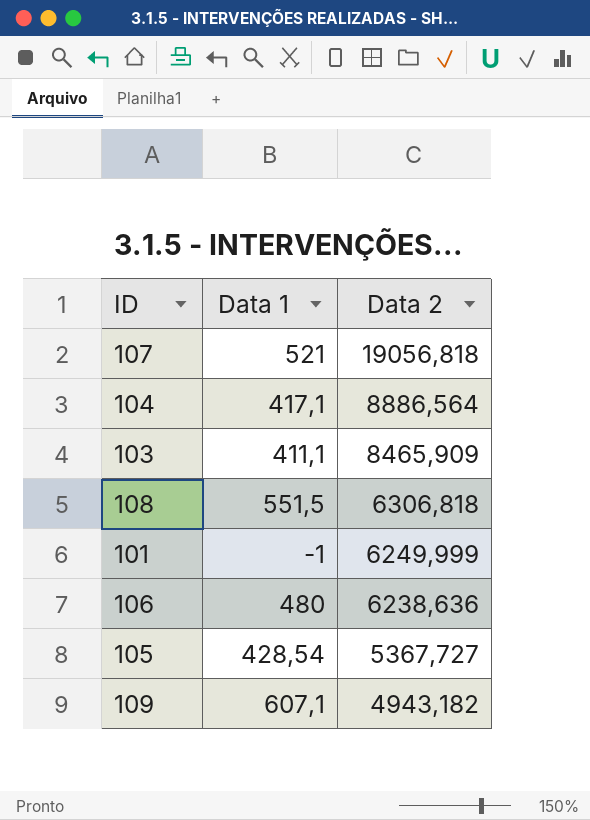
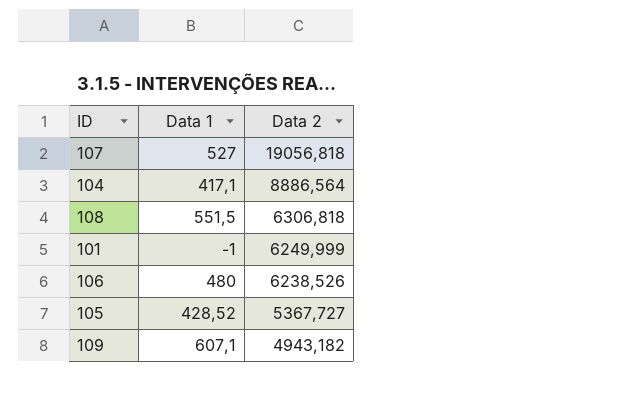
row 103: 411,1 | 8465,909 -> none
107 | Data 1: 521 -> 527
106 | Data 2: 6238,636 -> 6238,526
105 | Data 1: 428,54 -> 428,52

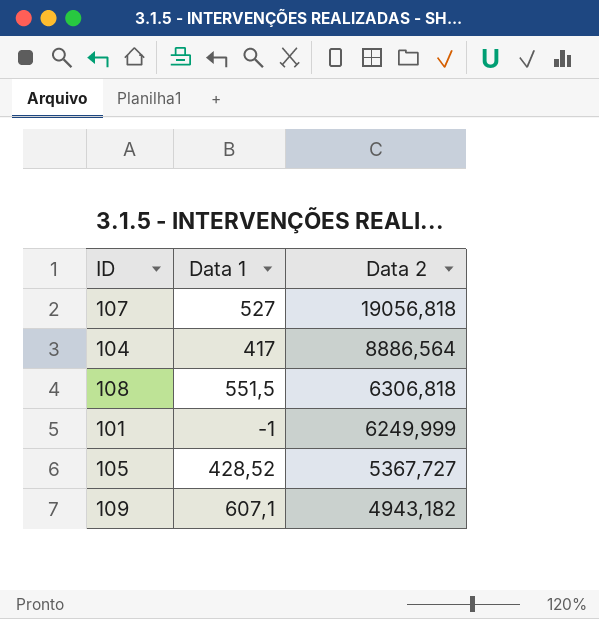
row 106: 480 | 6238,526 -> none
104 | Data 1: 417,1 -> 417

